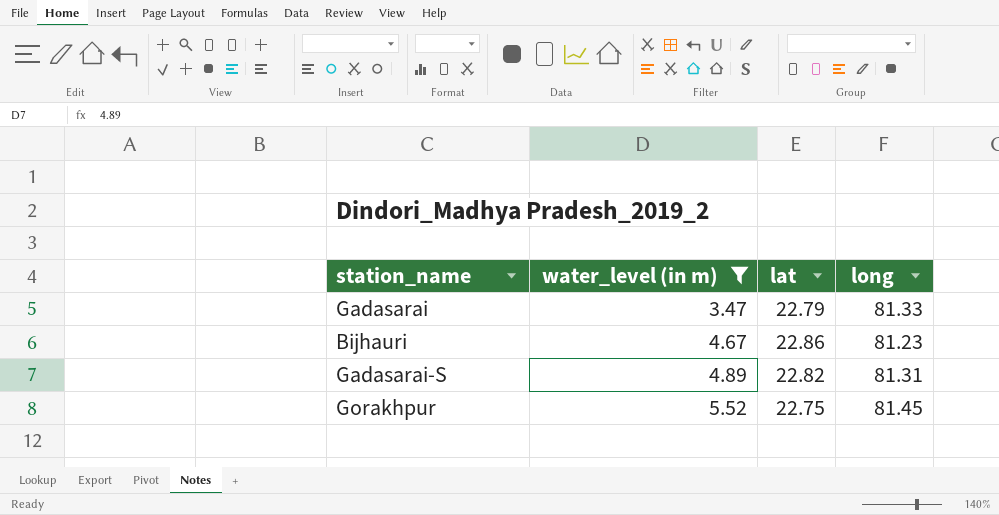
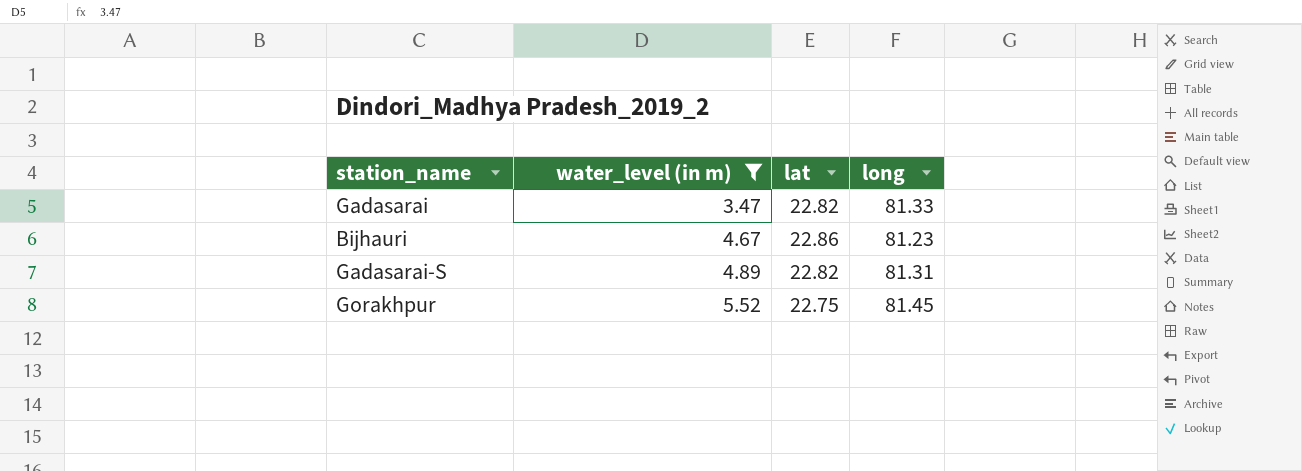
Gadasarai | lat: 22.79 -> 22.82

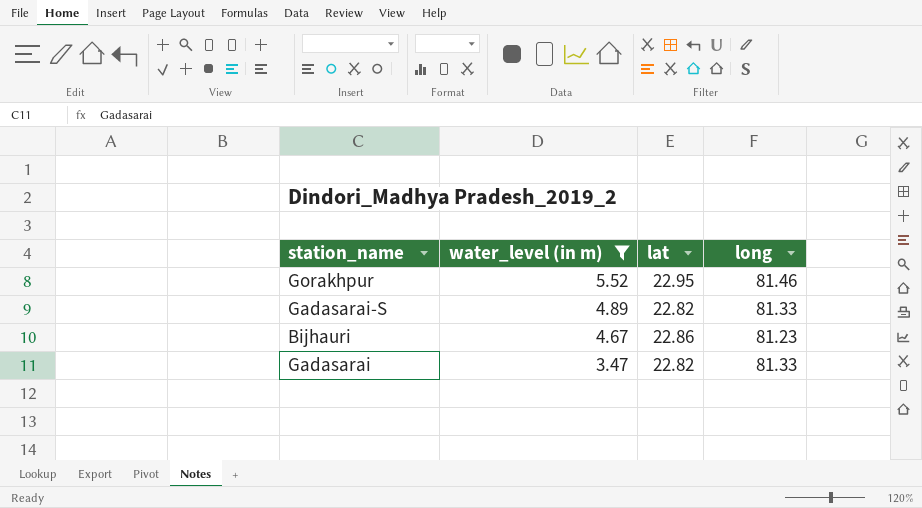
row order: water_level (in m) ascending -> water_level (in m) descending
Gorakhpur | lat: 22.75 -> 22.95
Gorakhpur | long: 81.45 -> 81.46
Gadasarai-S | long: 81.31 -> 81.33

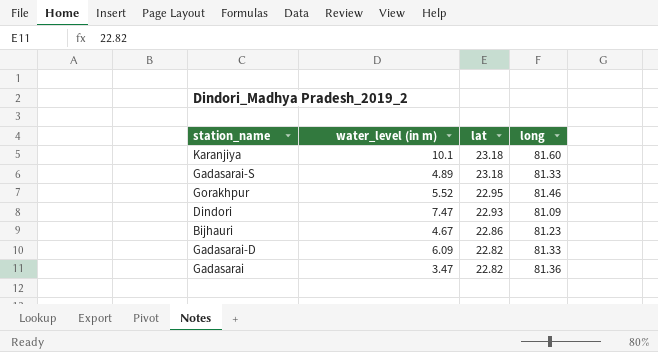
filter: water_level (in m) <= 5.52 -> none
row order: water_level (in m) descending -> lat descending
Gadasarai-S | lat: 22.82 -> 23.18
Gadasarai | long: 81.33 -> 81.36

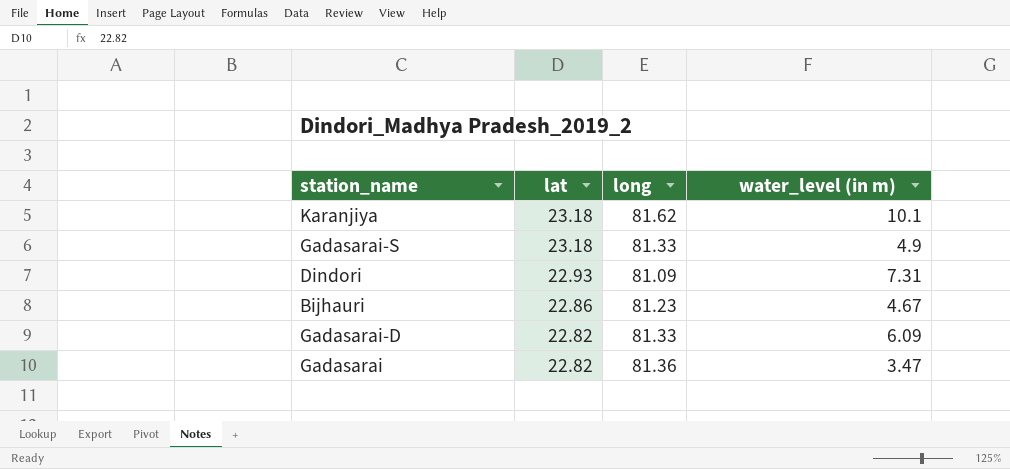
column water_level (in m) | position: 2 -> 4
row Gorakhpur: 5.52 | 22.95 | 81.46 -> none
Karanjiya | long: 81.60 -> 81.62
Gadasarai-S | water_level (in m): 4.89 -> 4.9
Dindori | water_level (in m): 7.47 -> 7.31

